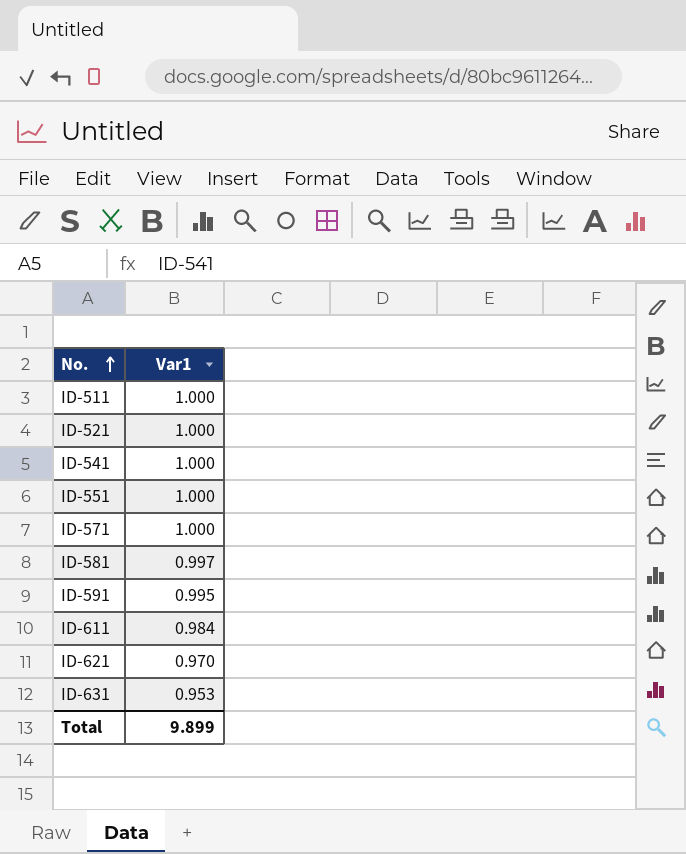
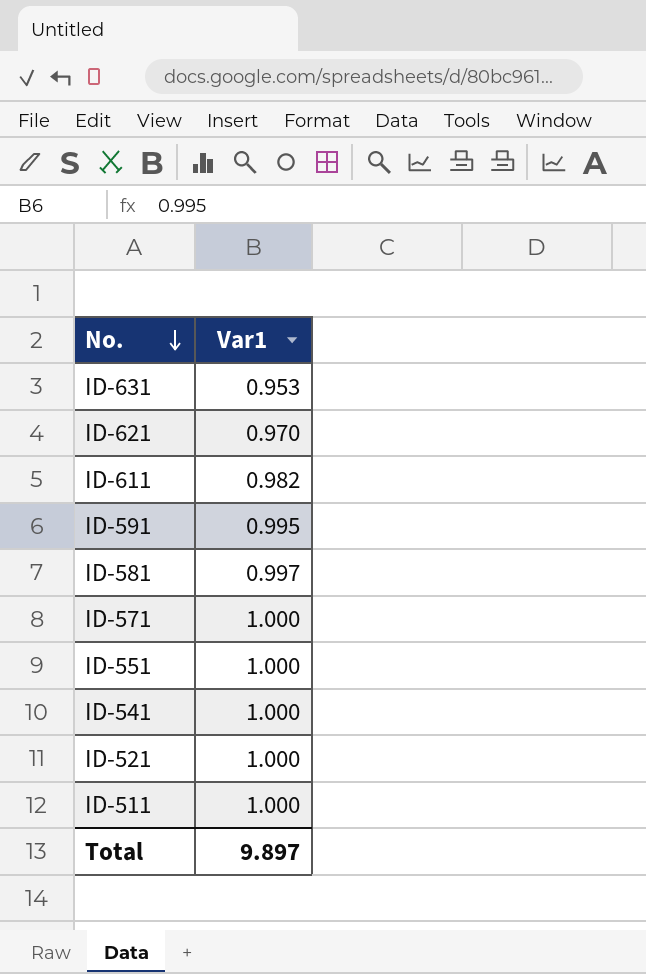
row order: No. ascending -> No. descending
ID-611 | Var1: 0.984 -> 0.982
Total | Var1: 9.899 -> 9.897

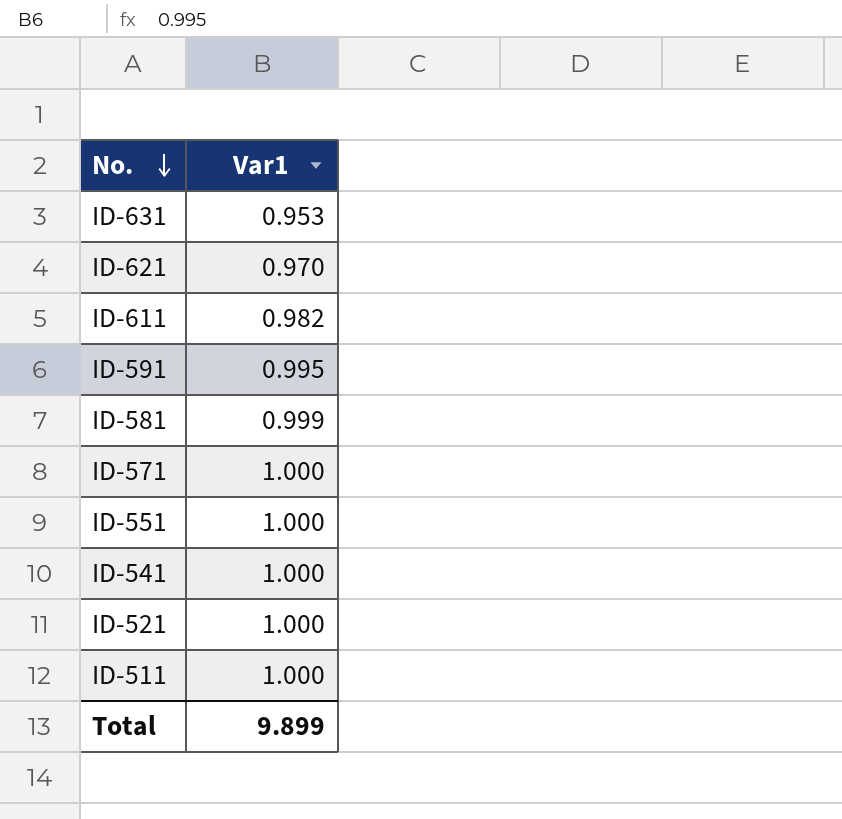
ID-581 | Var1: 0.997 -> 0.999
Total | Var1: 9.897 -> 9.899

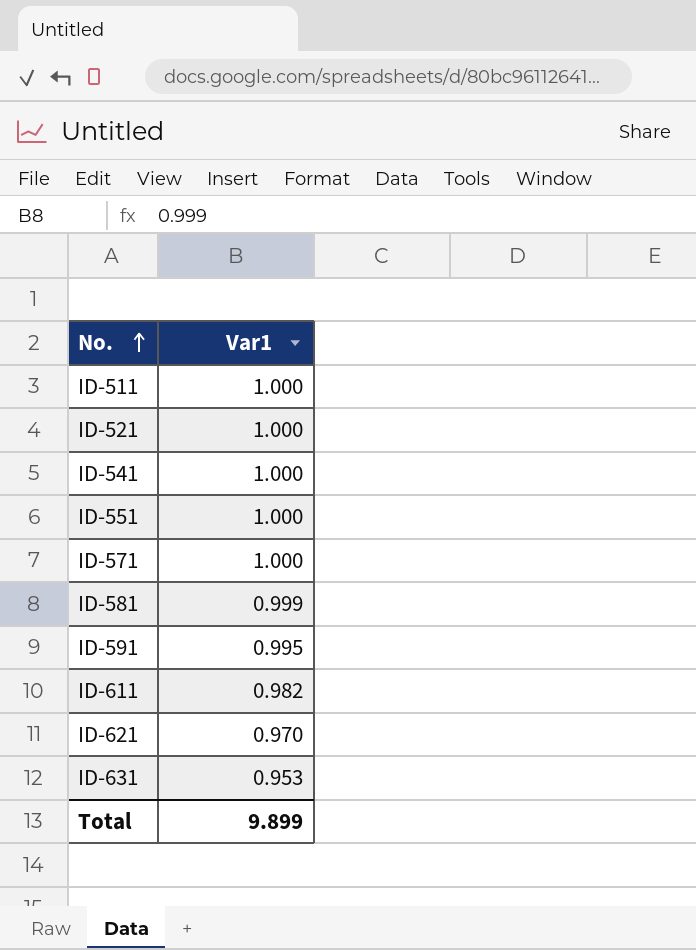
row order: No. descending -> No. ascending

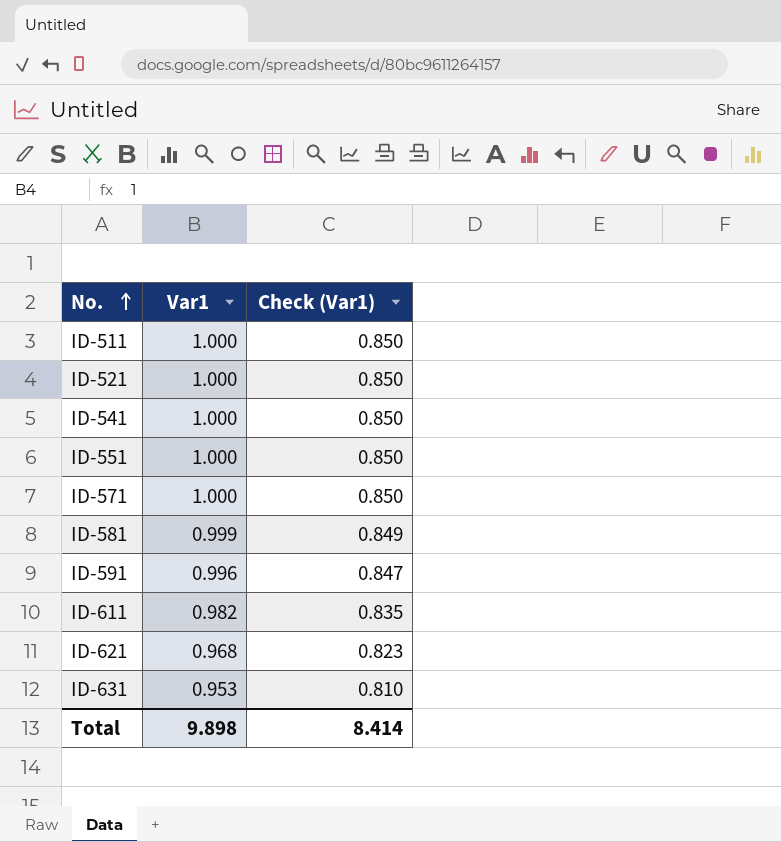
column Check (Var1) | formula: none -> [Var1] * 0.85
ID-591 | Var1: 0.995 -> 0.996
ID-621 | Var1: 0.970 -> 0.968
Total | Var1: 9.899 -> 9.898

